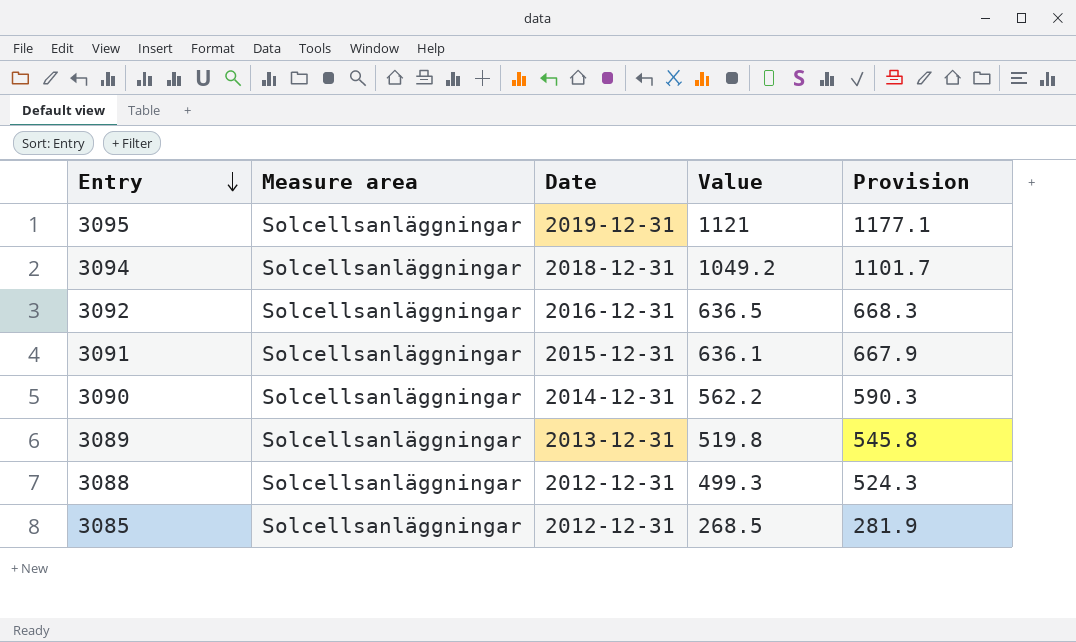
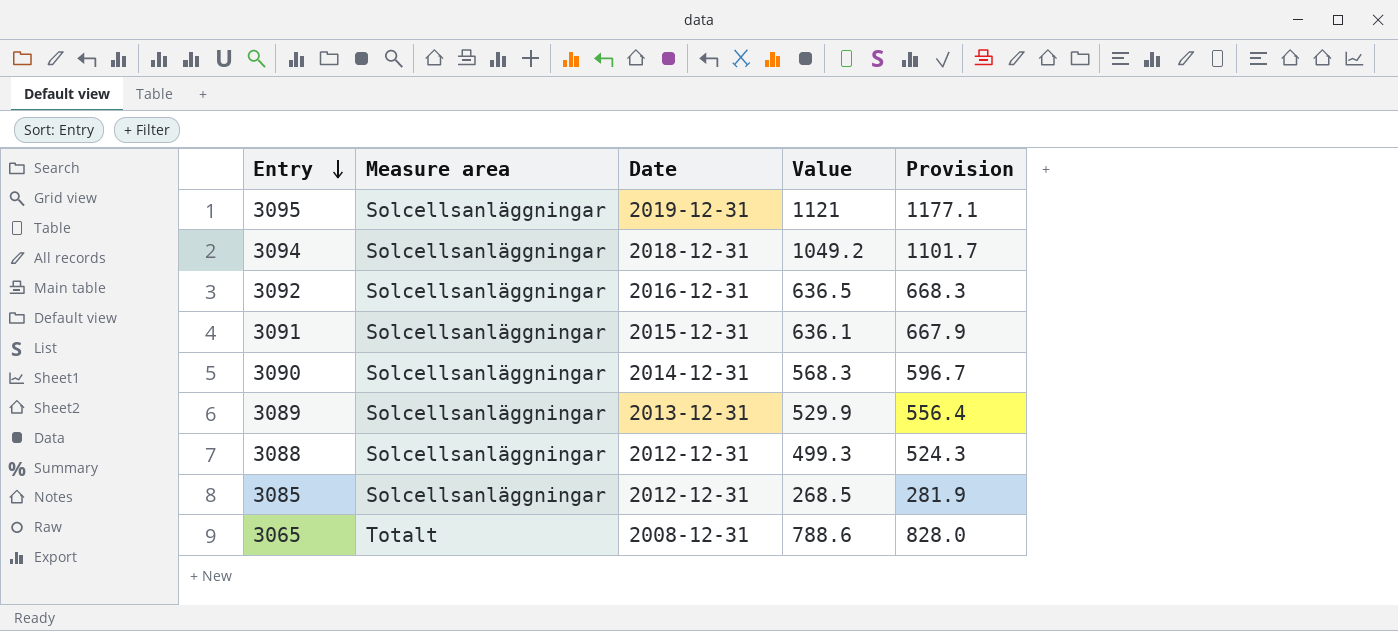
3090 | Value: 562.2 -> 568.3
3090 | Provision: 590.3 -> 596.7
3089 | Value: 519.8 -> 529.9
3089 | Provision: 545.8 -> 556.4
row 3065: none -> Totalt | 2008-12-31 | 788.6 | 828.0

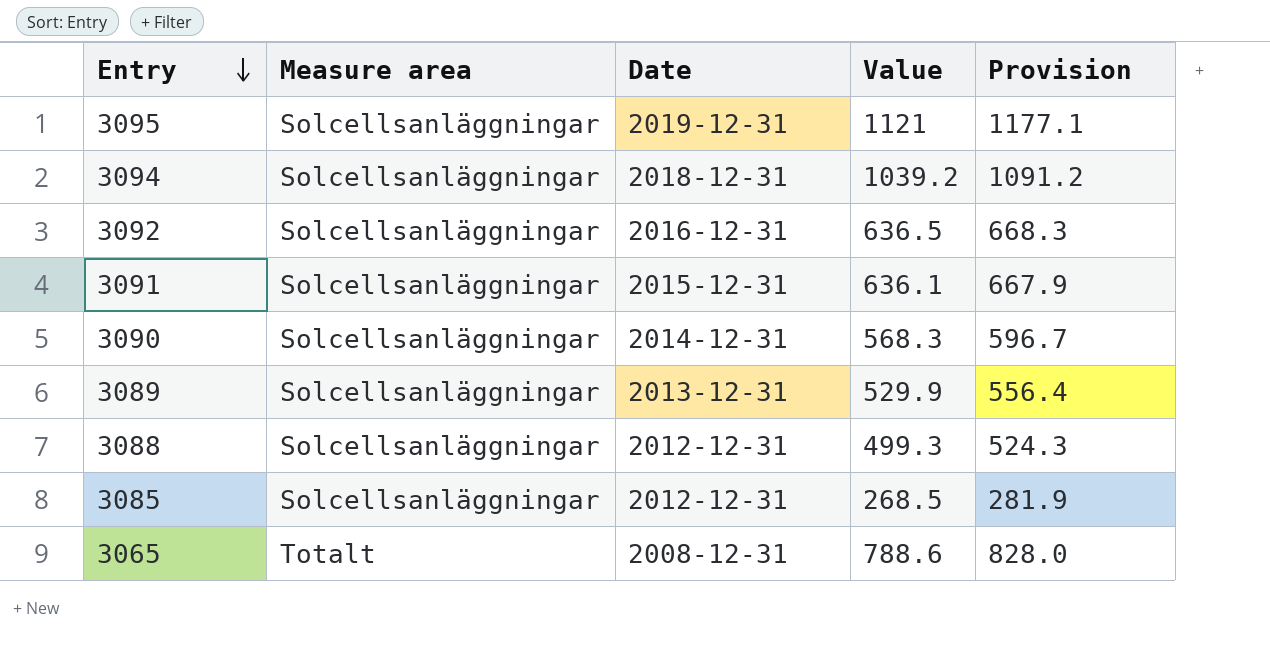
3094 | Value: 1049.2 -> 1039.2
3094 | Provision: 1101.7 -> 1091.2

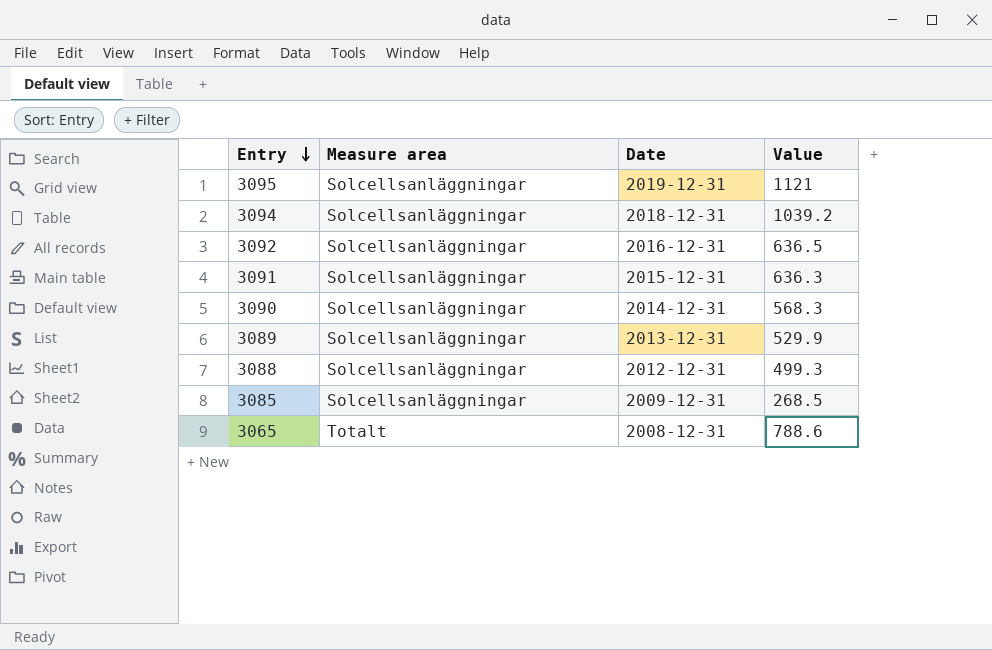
column Provision | formula: [Value] * 1.05 -> none
3091 | Value: 636.1 -> 636.3
3085 | Date: 2012-12-31 -> 2009-12-31

